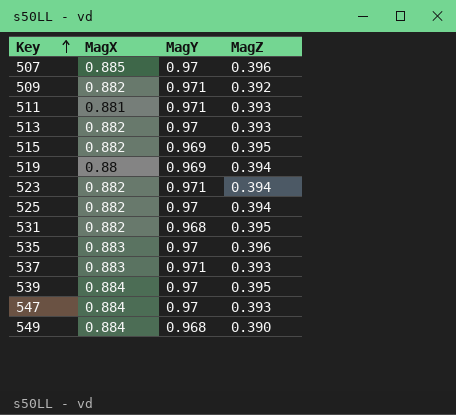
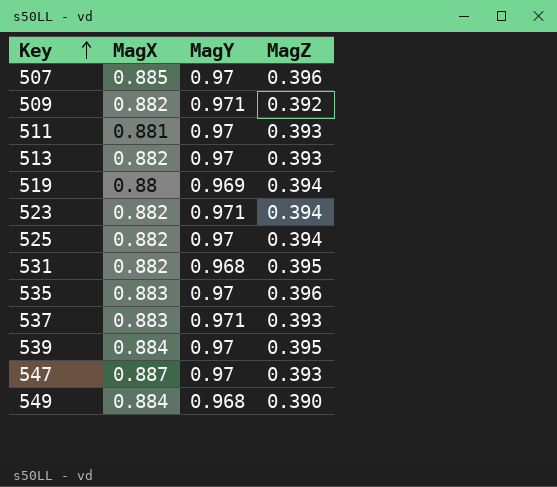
row 515: 0.882 | 0.969 | 0.395 -> none
511 | MagY: 0.971 -> 0.97
547 | MagX: 0.884 -> 0.887

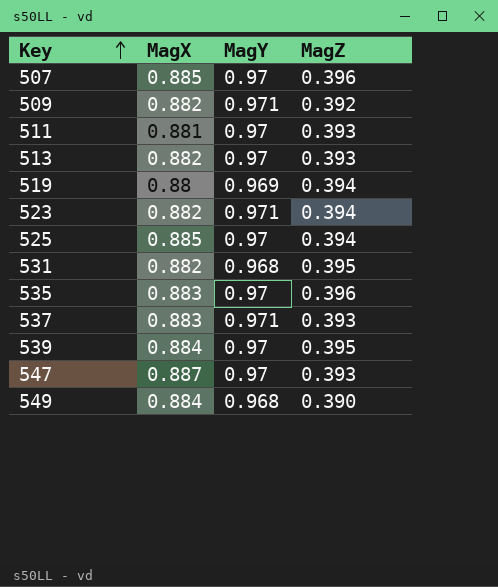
525 | MagX: 0.882 -> 0.885

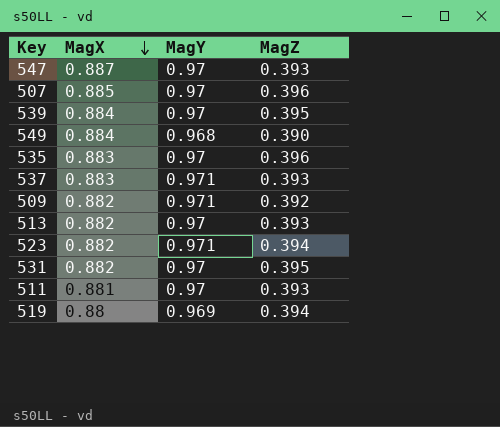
row order: Key ascending -> MagX descending
row 525: 0.885 | 0.97 | 0.394 -> none
531 | MagY: 0.968 -> 0.97

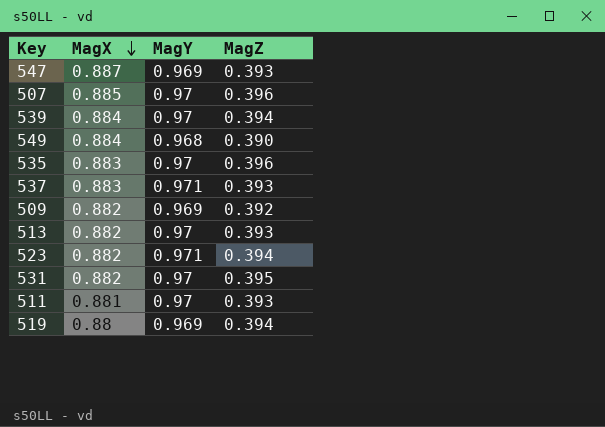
547 | MagY: 0.97 -> 0.969
539 | MagZ: 0.395 -> 0.394
509 | MagY: 0.971 -> 0.969

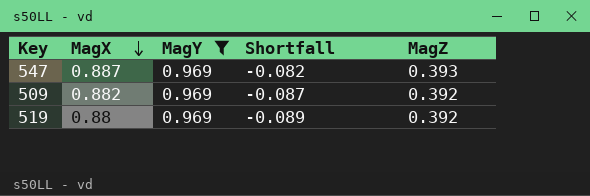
filter: none -> MagY = 0.969
column Shortfall | formula: none -> [MagX] - [MagY]
519 | MagZ: 0.394 -> 0.392

